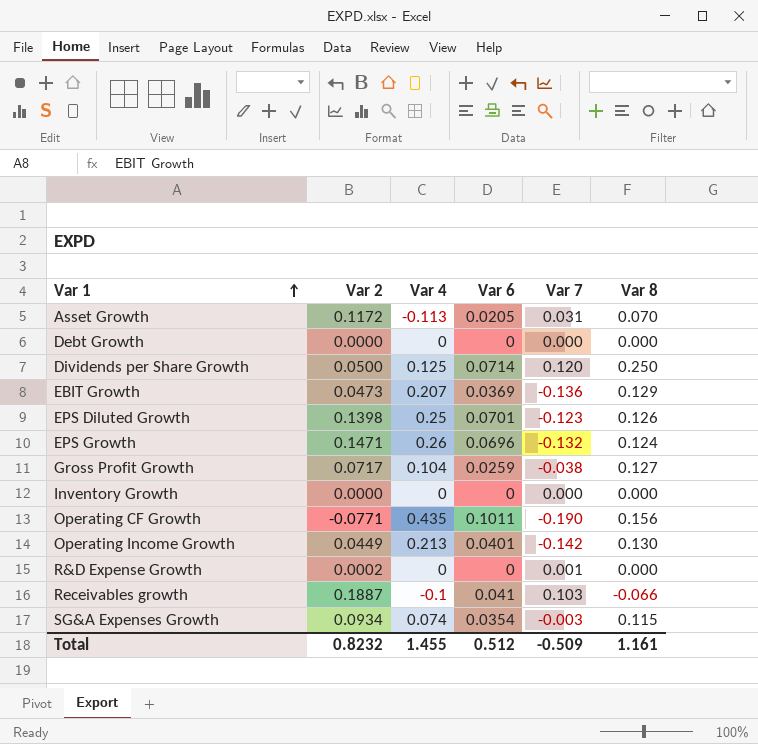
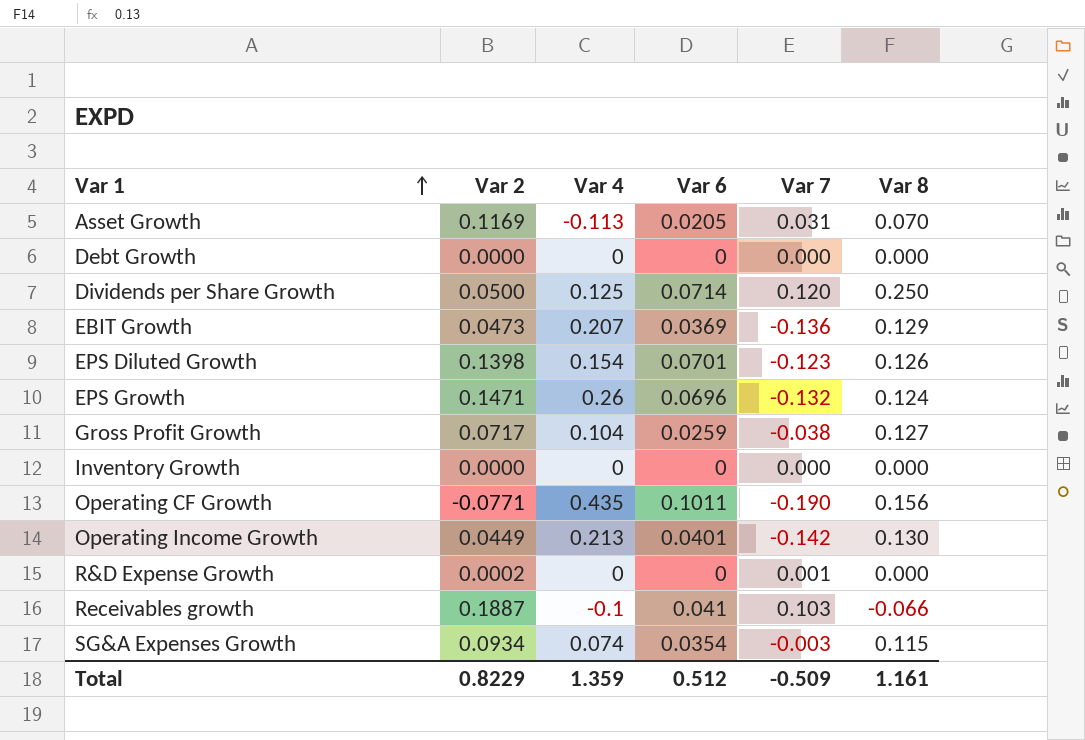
Asset Growth | Var 2: 0.1172 -> 0.1169
EPS Diluted Growth | Var 4: 0.25 -> 0.154
Total | Var 2: 0.8232 -> 0.8229
Total | Var 4: 1.455 -> 1.359

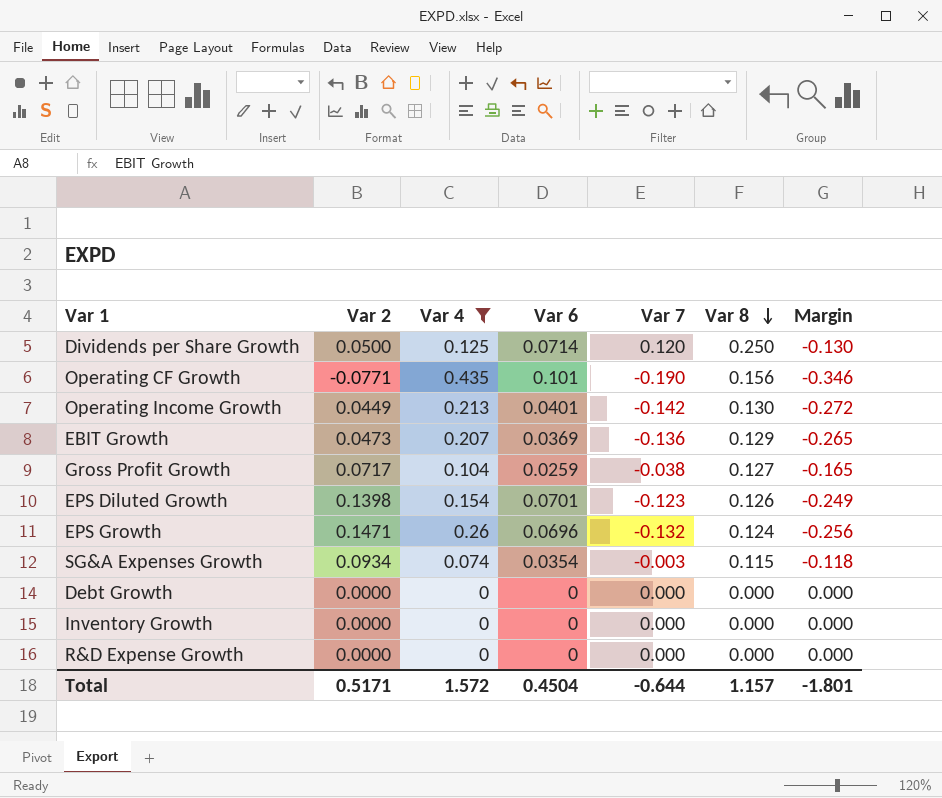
filter: none -> Var 4 >= 0
row order: Var 1 ascending -> Var 8 descending
column Margin | formula: none -> [Var 7] - [Var 8]
Operating CF Growth | Var 6: 0.1011 -> 0.101
R&D Expense Growth | Var 2: 0.0002 -> 0.0000
R&D Expense Growth | Var 7: 0.001 -> 0.000
Total | Var 2: 0.8229 -> 0.5171
Total | Var 4: 1.359 -> 1.572
Total | Var 6: 0.512 -> 0.4504
Total | Var 7: -0.509 -> -0.644
Total | Var 8: 1.161 -> 1.157

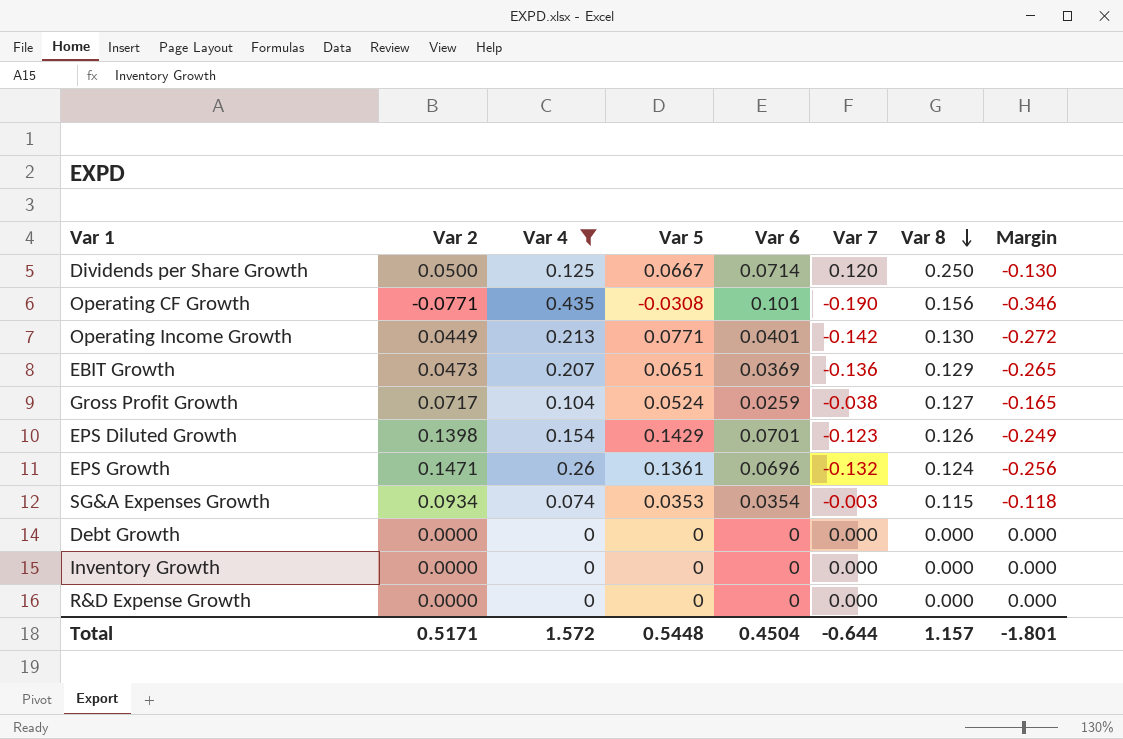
column Var 5 | position: none -> 4

